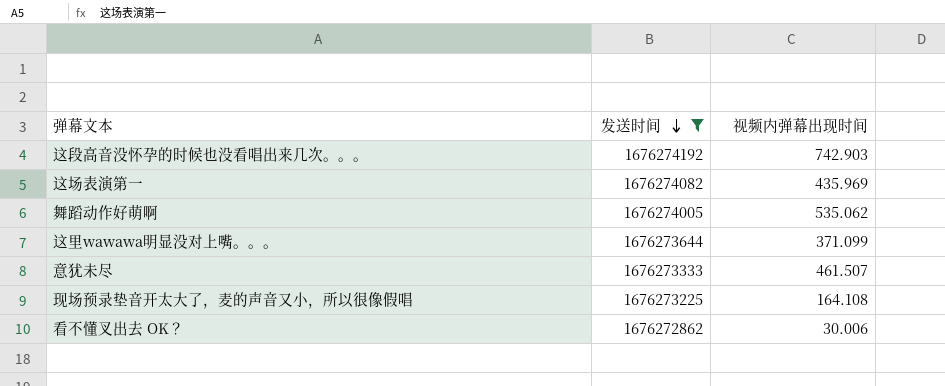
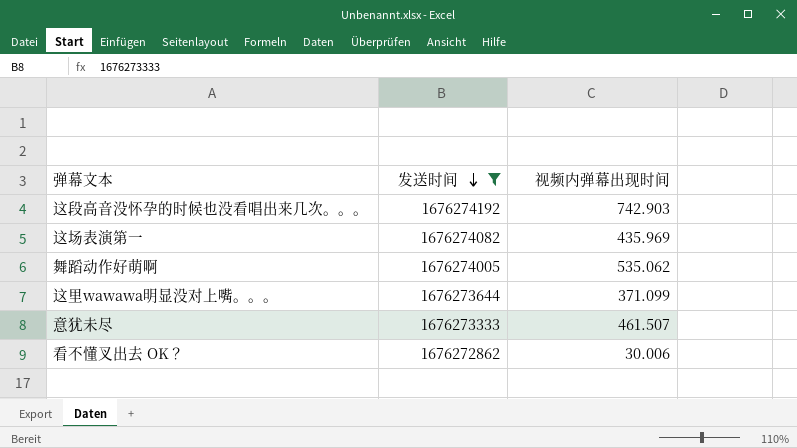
row 现场预录垫音开太大了，麦的声音又小，所以很像假唱: 1676273225 | 164.108 -> none

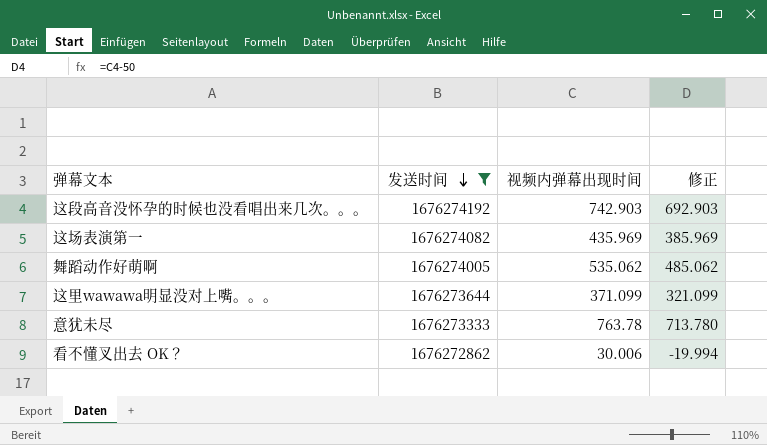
column 修正 | formula: none -> [视频内弹幕出现时间] - 50
意犹未尽 | 视频内弹幕出现时间: 461.507 -> 763.78

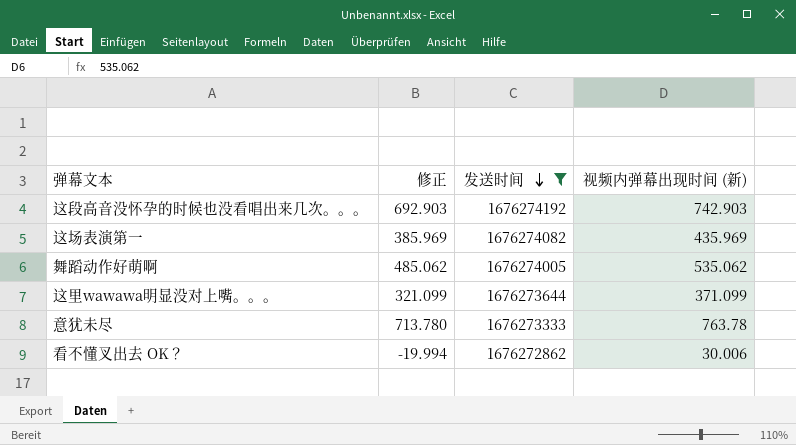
column 修正 | position: 4 -> 2
column name: 视频内弹幕出现时间 -> 视频内弹幕出现时间 (新)

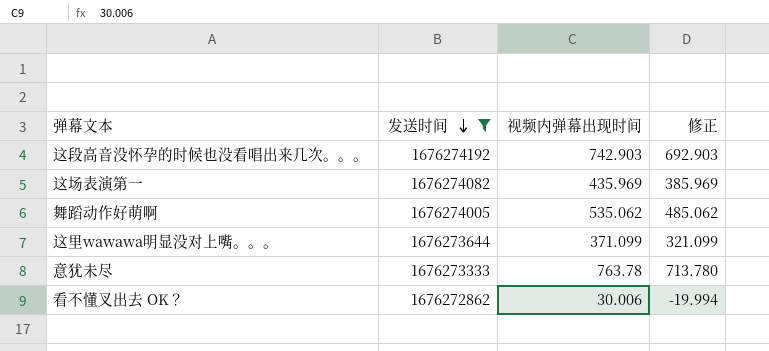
column name: 视频内弹幕出现时间 (新) -> 视频内弹幕出现时间
column 修正 | position: 2 -> 4

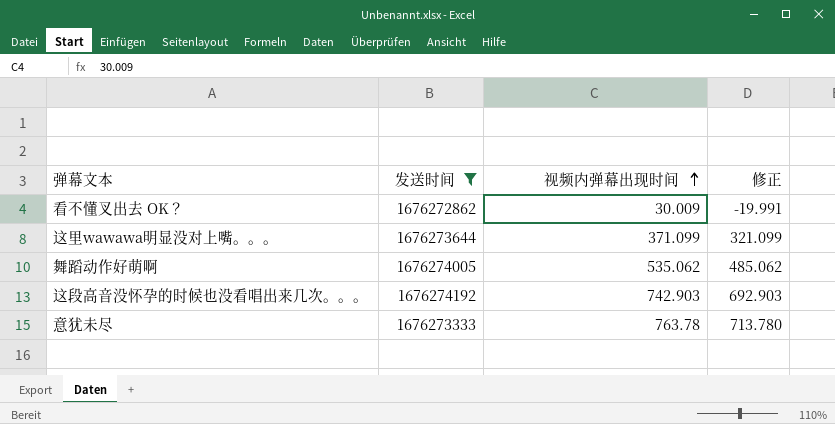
row order: 发送时间 descending -> 视频内弹幕出现时间 ascending
row 这场表演第一: 1676274082 | 435.969 | 385.969 -> none
看不懂叉出去 OK？ | 视频内弹幕出现时间: 30.006 -> 30.009
看不懂叉出去 OK？ | 修正: -19.994 -> -19.991

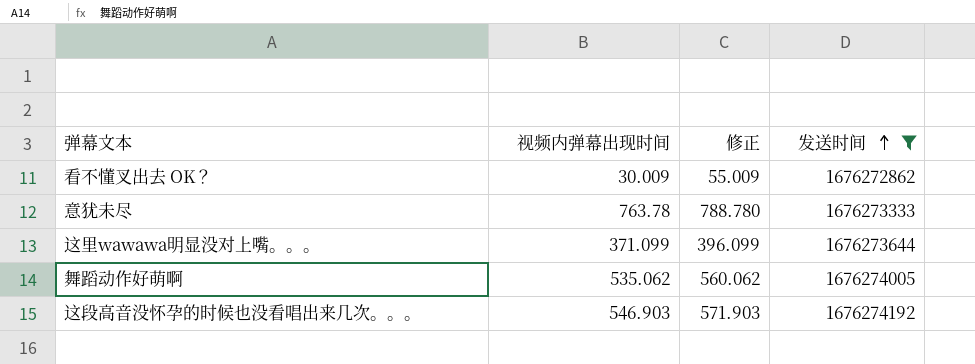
row order: 视频内弹幕出现时间 ascending -> 发送时间 ascending
column 修正 | formula: [视频内弹幕出现时间] - 50 -> [视频内弹幕出现时间] + 25
column 发送时间 | position: 2 -> 4
这段高音没怀孕的时候也没看唱出来几次。。。 | 视频内弹幕出现时间: 742.903 -> 546.903

